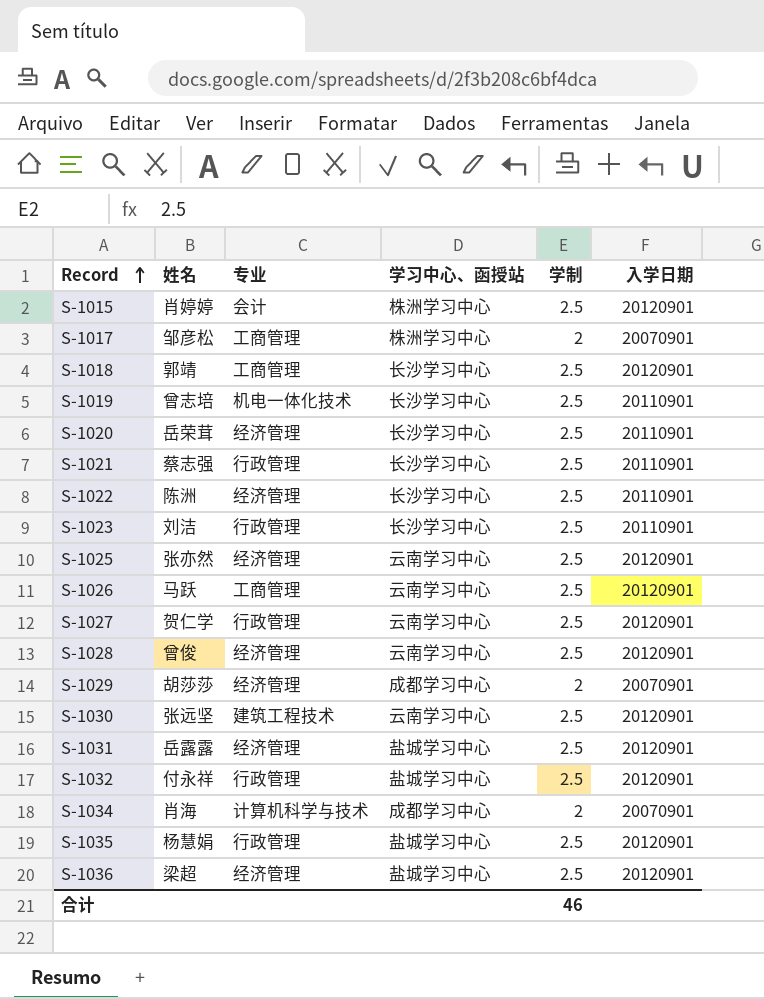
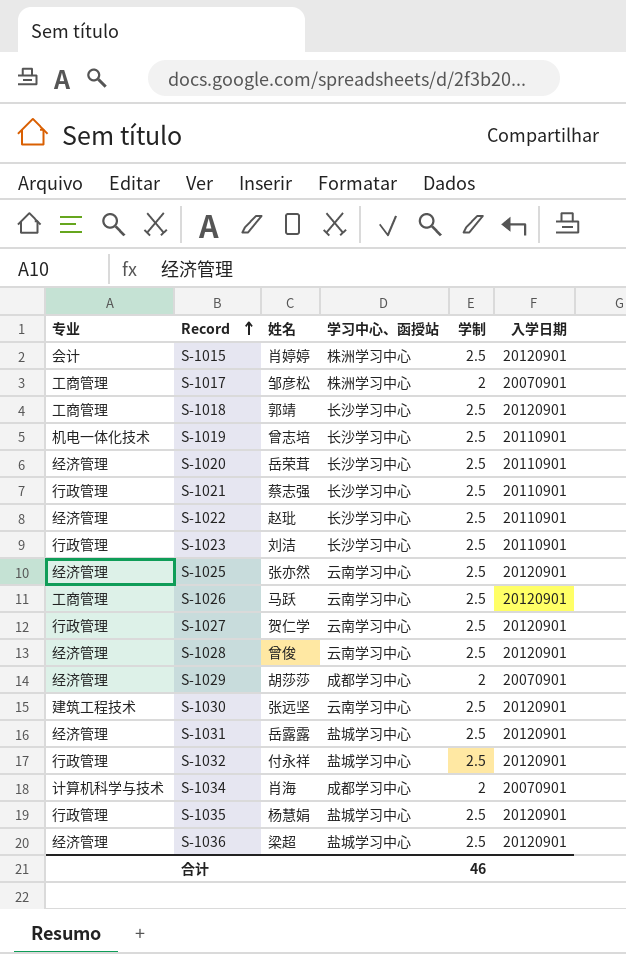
column 专业 | position: 3 -> 1
S-1022 | 姓名: 陈洲 -> 赵玭

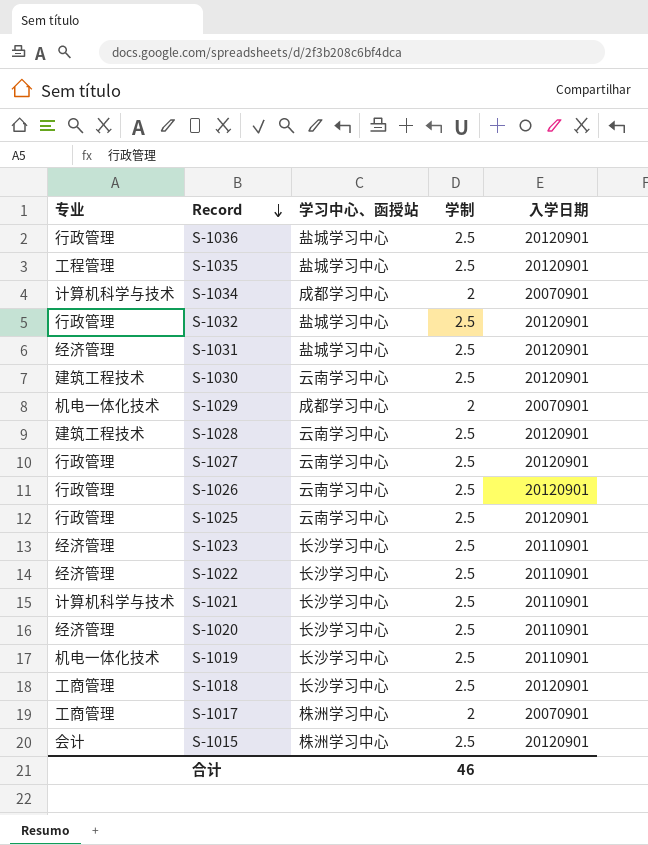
row order: Record ascending -> Record descending
column 姓名 | position: 3 -> none
S-1036 | 专业: 经济管理 -> 行政管理
S-1035 | 专业: 行政管理 -> 工程管理
S-1029 | 专业: 经济管理 -> 机电一体化技术
S-1028 | 专业: 经济管理 -> 建筑工程技术
S-1026 | 专业: 工商管理 -> 行政管理
S-1025 | 专业: 经济管理 -> 行政管理
S-1023 | 专业: 行政管理 -> 经济管理
S-1021 | 专业: 行政管理 -> 计算机科学与技术

